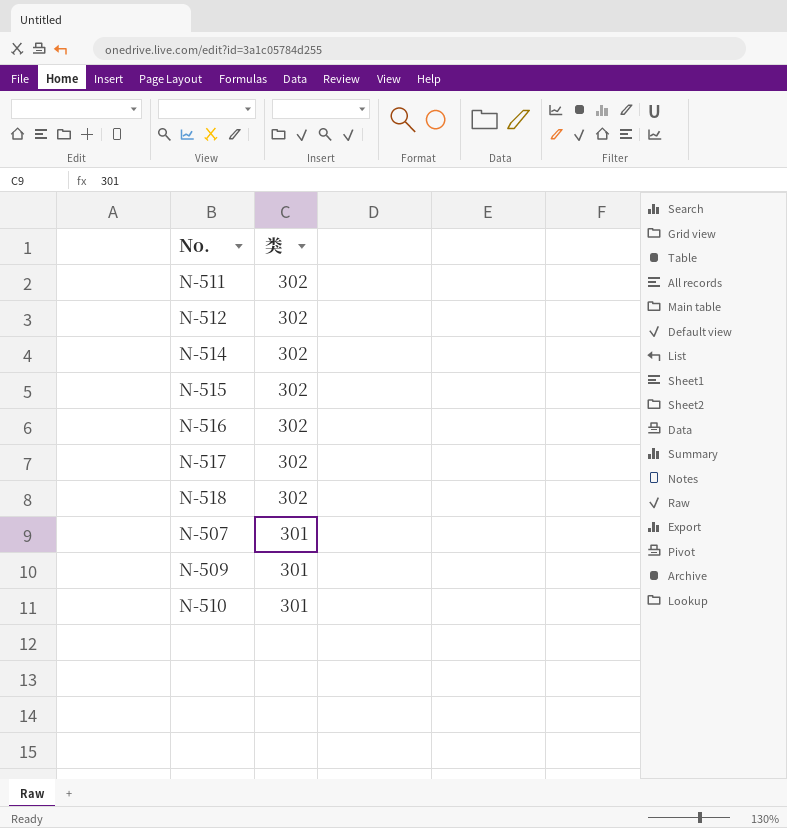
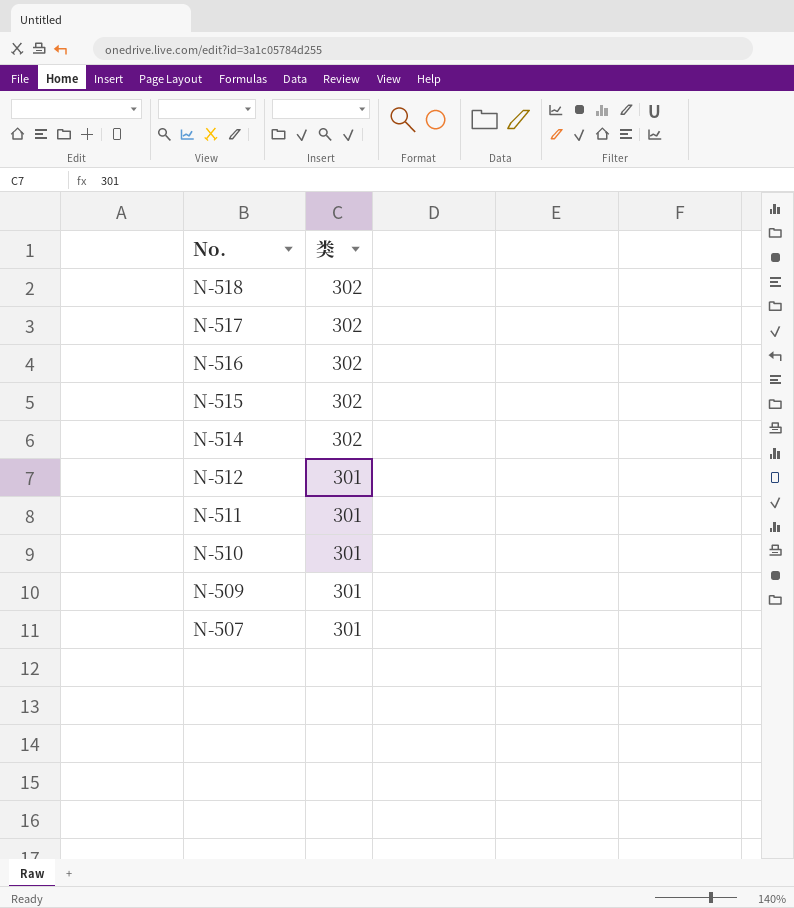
row order: 类 descending -> No. descending
N-512 | 类: 302 -> 301
N-511 | 类: 302 -> 301

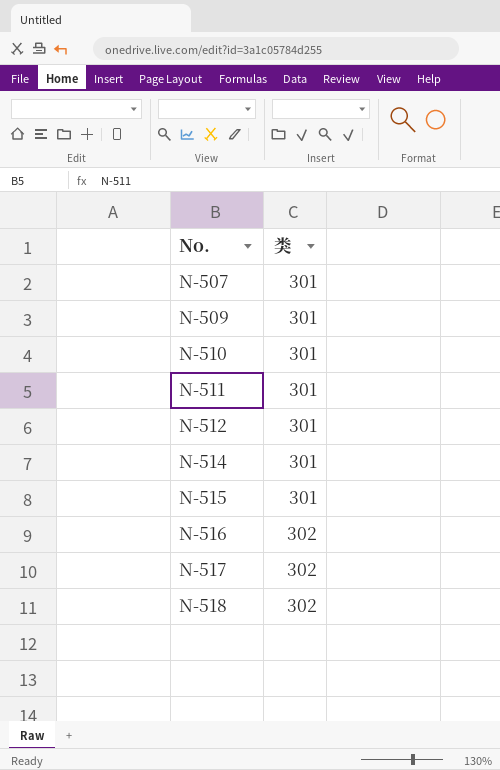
row order: No. descending -> No. ascending
N-514 | 类: 302 -> 301
N-515 | 类: 302 -> 301

